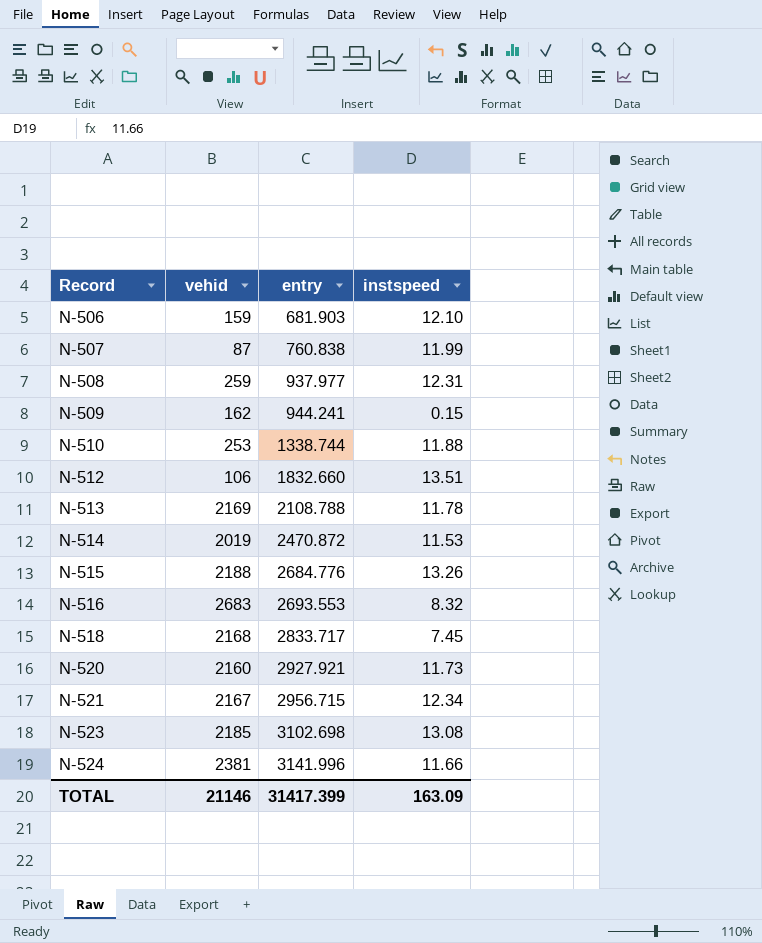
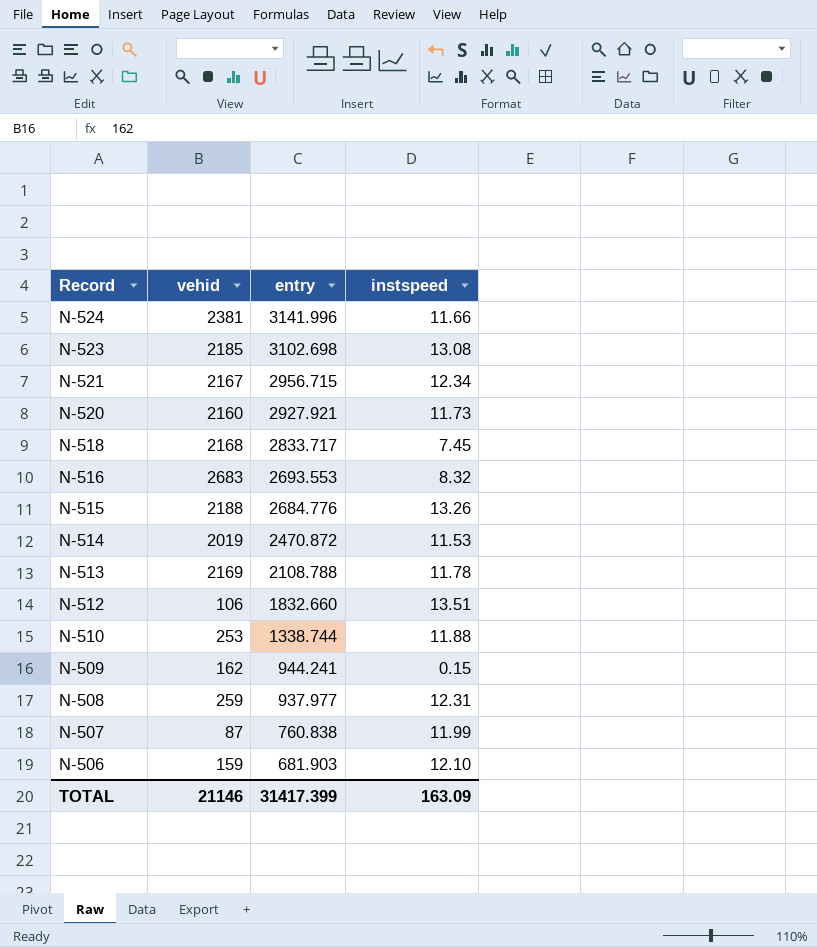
row order: Record ascending -> Record descending

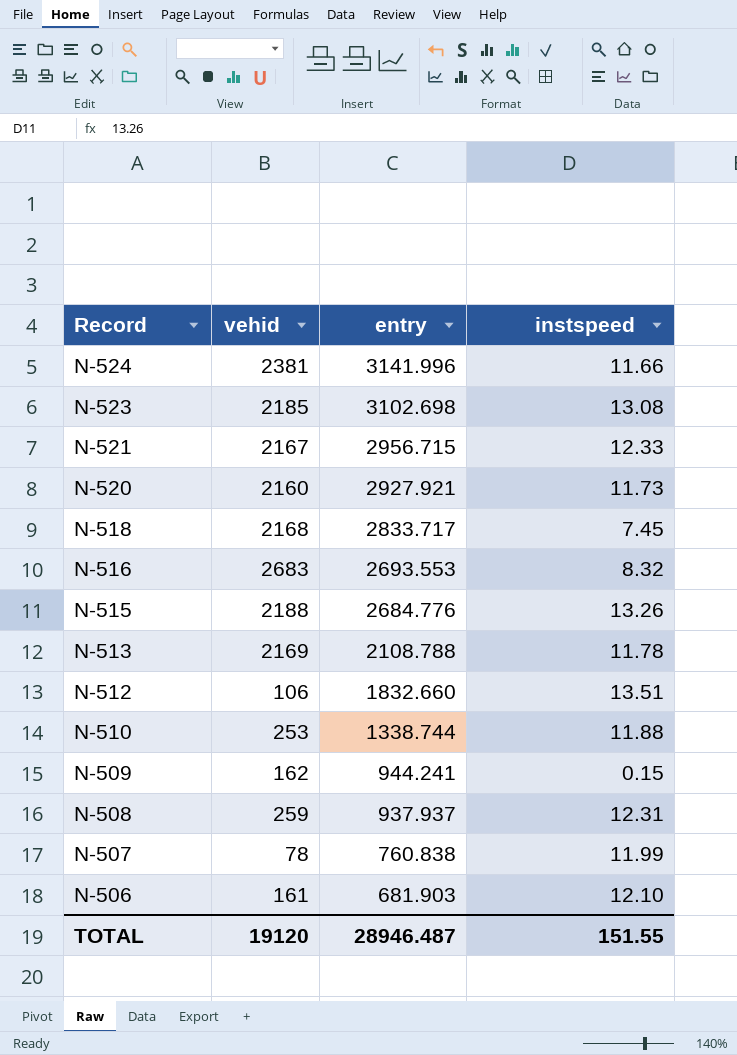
row N-514: 2019 | 2470.872 | 11.53 -> none
N-521 | instspeed: 12.34 -> 12.33
N-508 | entry: 937.977 -> 937.937
N-507 | vehid: 87 -> 78
N-506 | vehid: 159 -> 161
TOTAL | vehid: 21146 -> 19120
TOTAL | entry: 31417.399 -> 28946.487
TOTAL | instspeed: 163.09 -> 151.55

